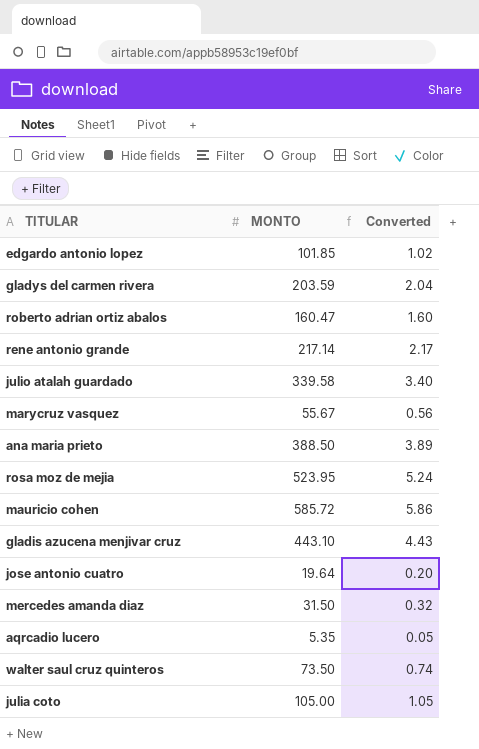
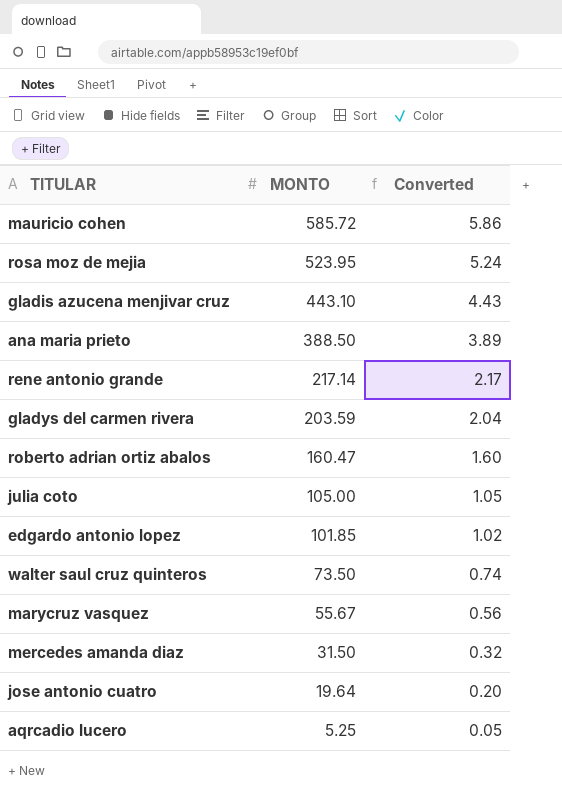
row order: none -> MONTO descending
row julio atalah guardado: 339.58 | 3.40 -> none
aqrcadio lucero | MONTO: 5.35 -> 5.25

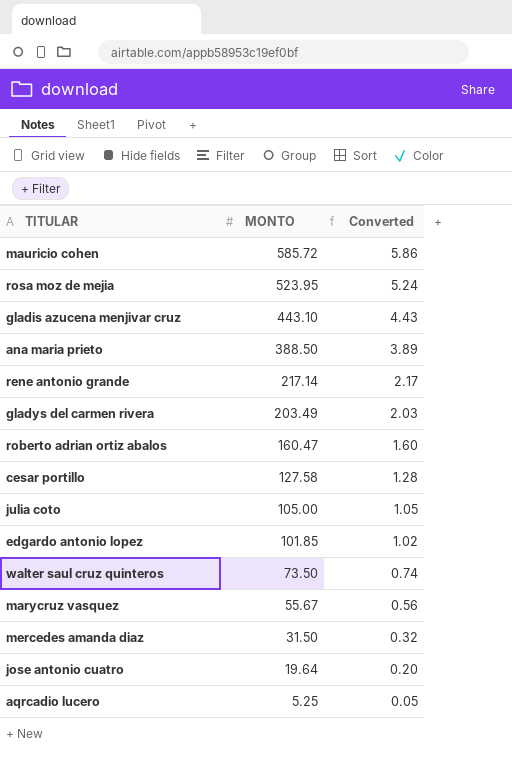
gladys del carmen rivera | MONTO: 203.59 -> 203.49
gladys del carmen rivera | Converted: 2.04 -> 2.03
row cesar portillo: none -> 127.58 | 1.28

